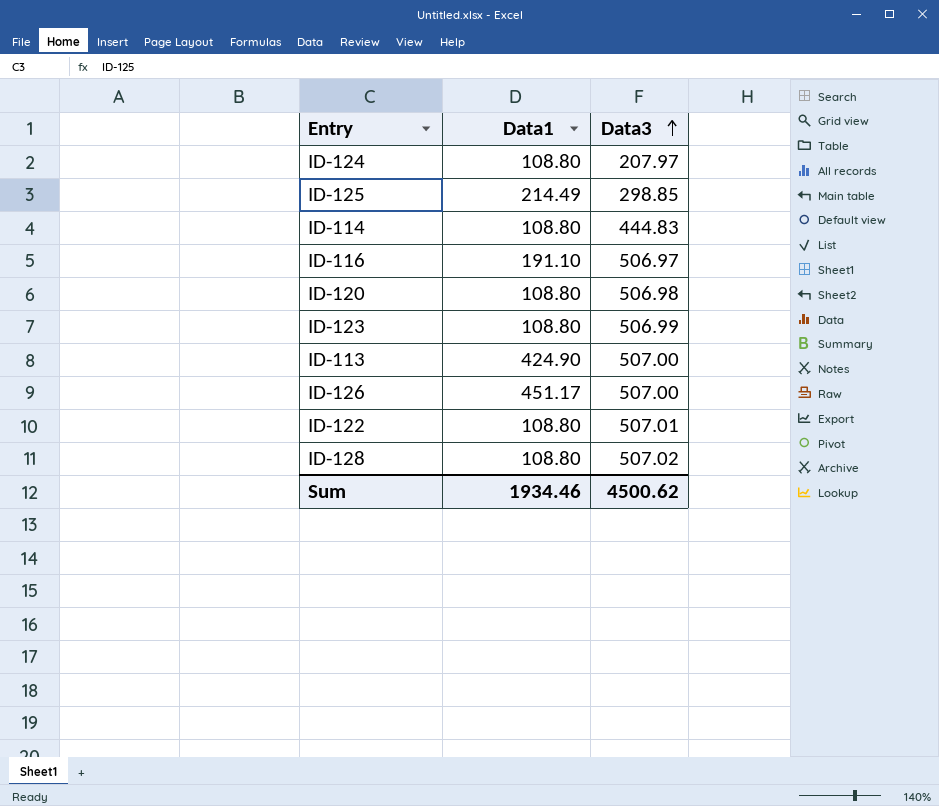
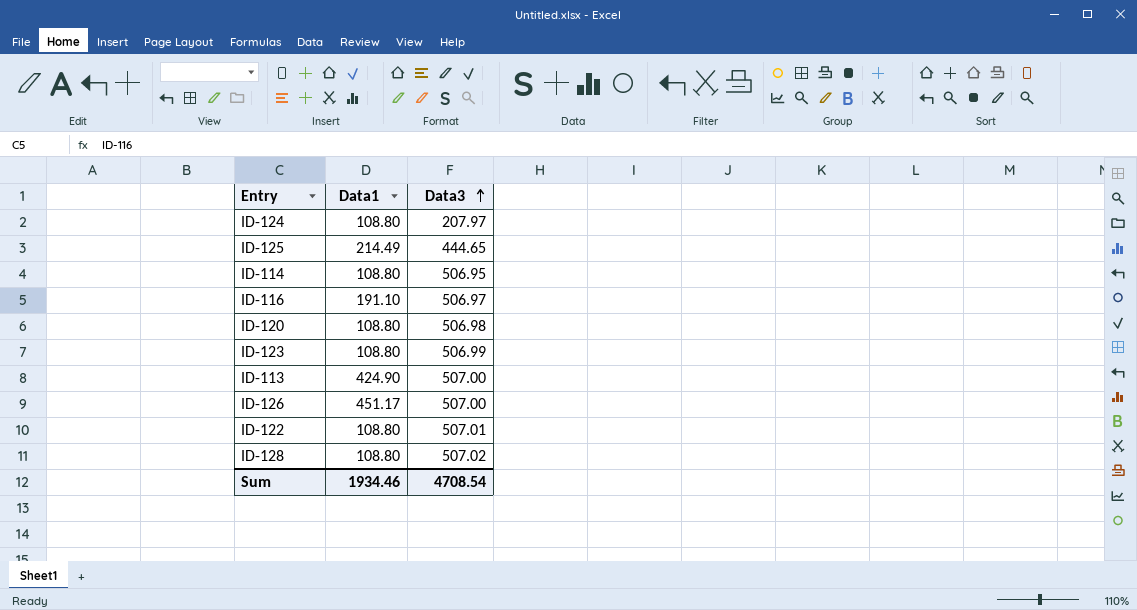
ID-125 | Data3: 298.85 -> 444.65
ID-114 | Data3: 444.83 -> 506.95
Sum | Data3: 4500.62 -> 4708.54

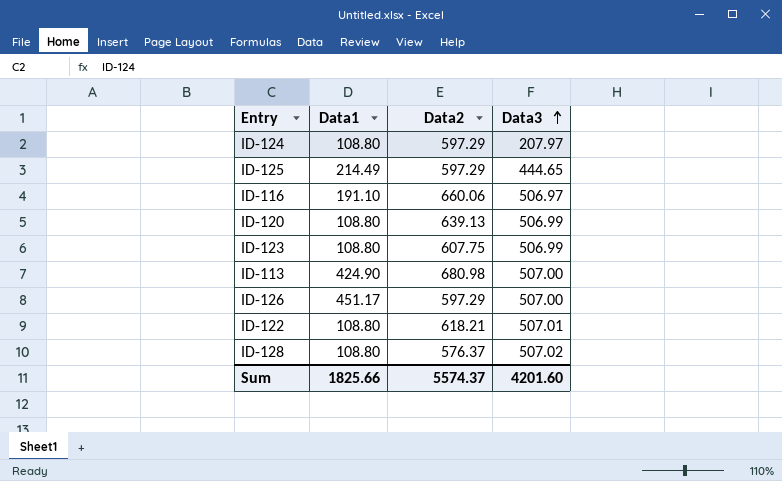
column Data2 | position: none -> 3
row ID-114: 108.80 | 506.95 -> none
ID-120 | Data3: 506.98 -> 506.99
Sum | Data1: 1934.46 -> 1825.66
Sum | Data3: 4708.54 -> 4201.60

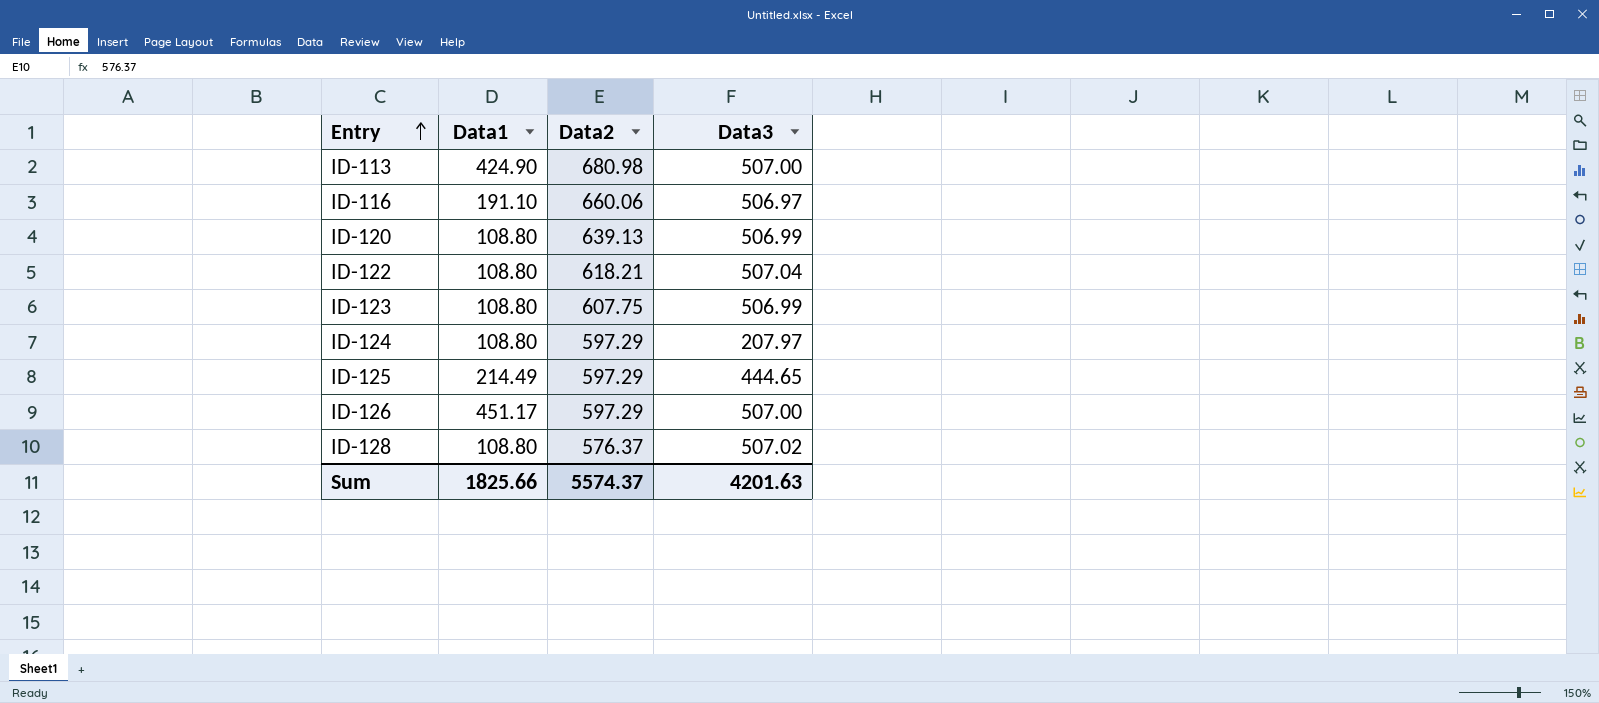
row order: Data3 ascending -> Entry ascending
ID-122 | Data3: 507.01 -> 507.04
Sum | Data3: 4201.60 -> 4201.63

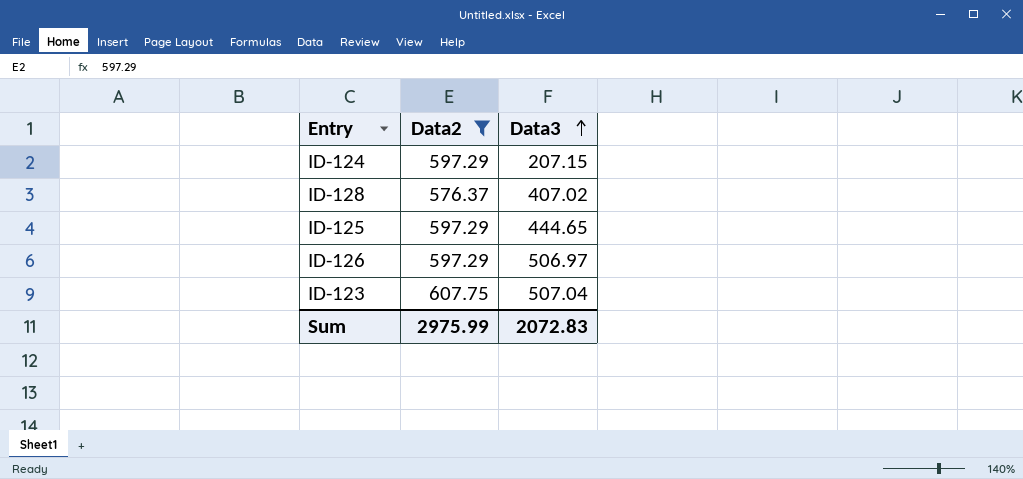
filter: none -> Data2 <= 607.75
row order: Entry ascending -> Data3 ascending
column Data1 | position: 2 -> none
ID-124 | Data3: 207.97 -> 207.15
ID-128 | Data3: 507.02 -> 407.02
ID-126 | Data3: 507.00 -> 506.97
ID-123 | Data3: 506.99 -> 507.04
Sum | Data2: 5574.37 -> 2975.99
Sum | Data3: 4201.63 -> 2072.83

